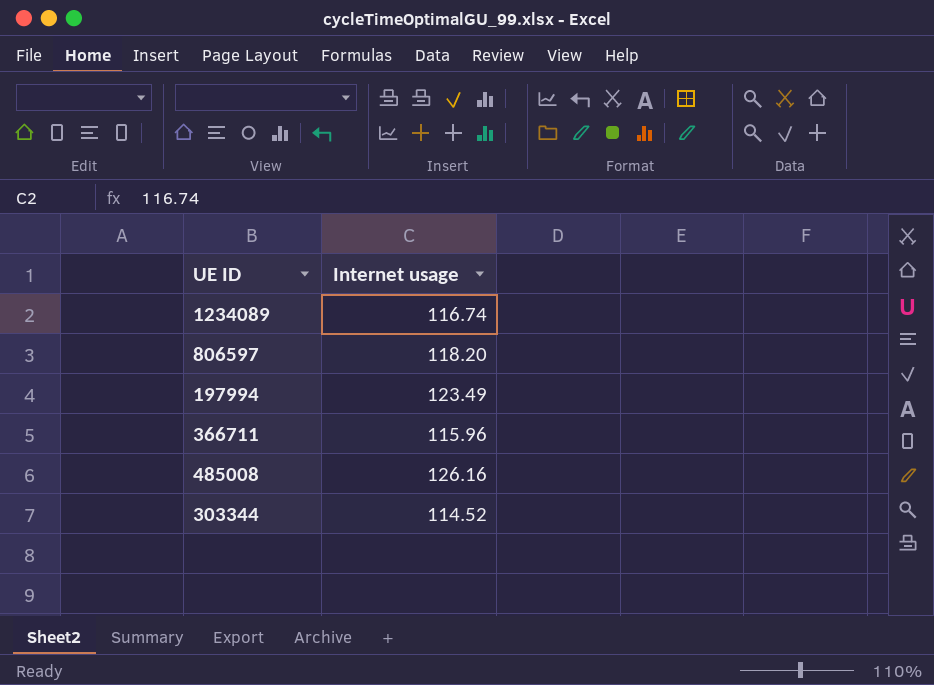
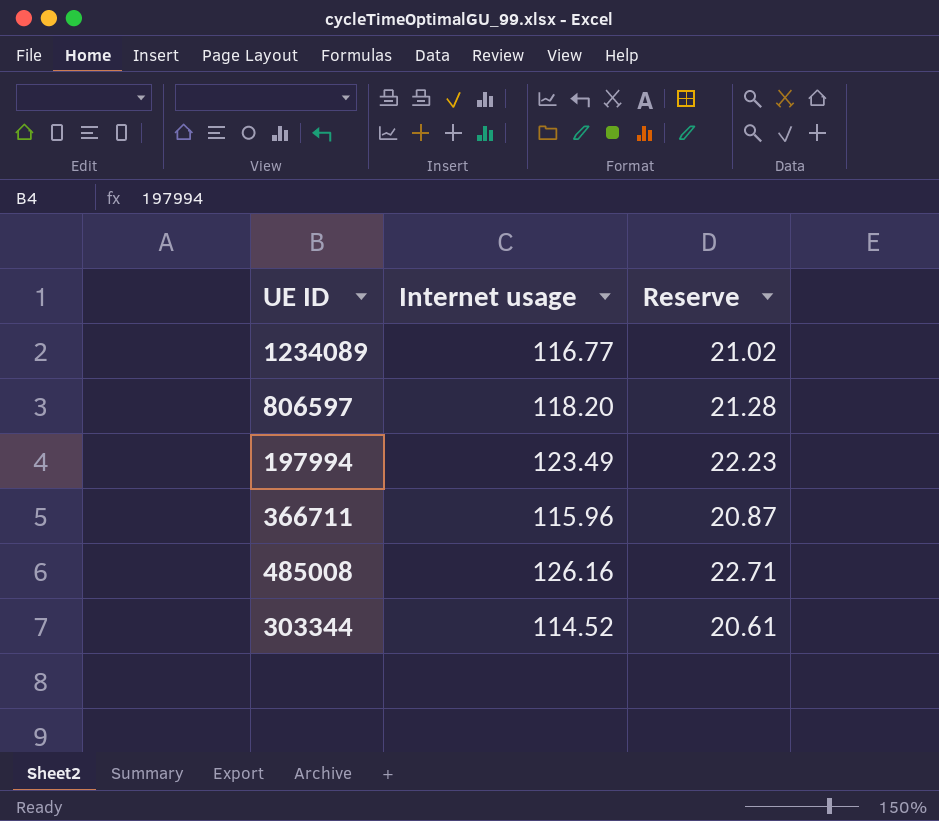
column Reserve | formula: none -> [Internet usage] * 0.18
1234089 | Internet usage: 116.74 -> 116.77

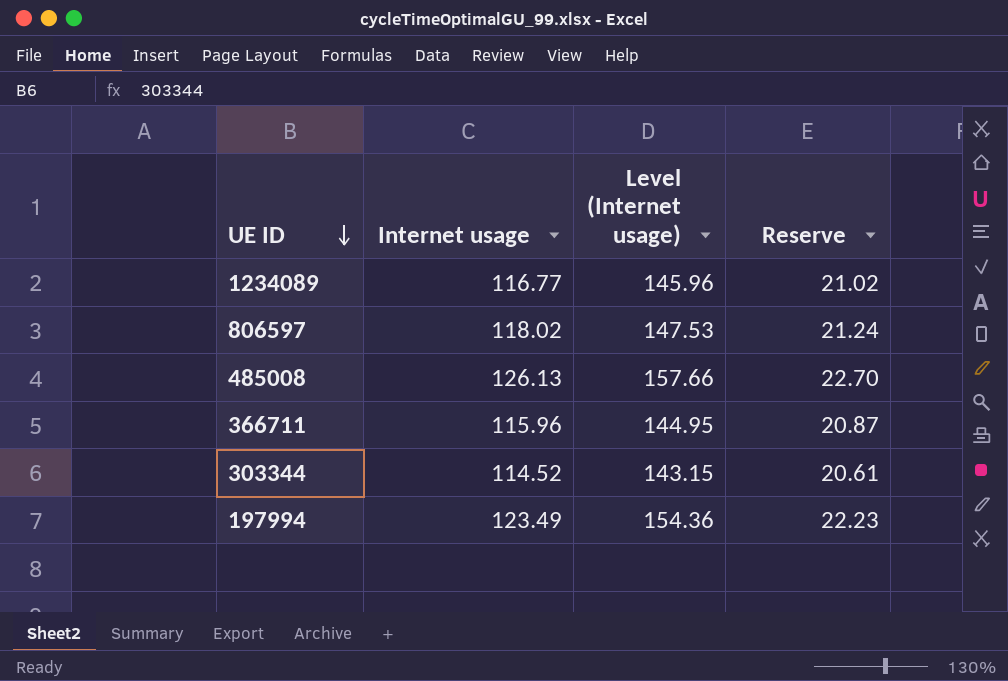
row order: none -> UE ID descending
column Level (Internet usage) | formula: none -> [Internet usage] * 1.25
806597 | Internet usage: 118.20 -> 118.02
806597 | Reserve: 21.28 -> 21.24
485008 | Internet usage: 126.16 -> 126.13
485008 | Reserve: 22.71 -> 22.70

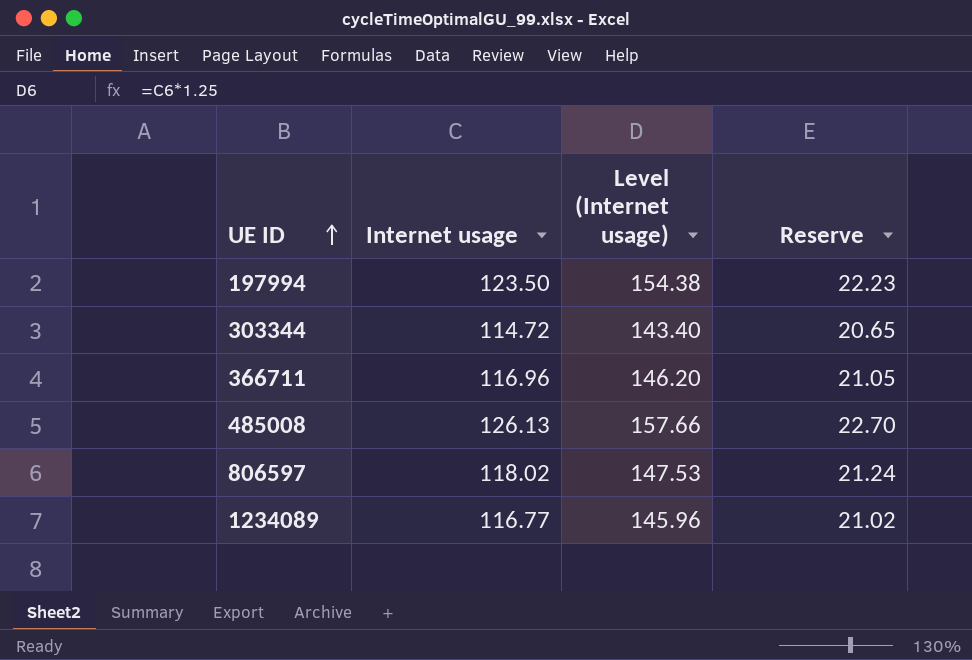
row order: UE ID descending -> UE ID ascending
197994 | Internet usage: 123.49 -> 123.50
197994 | Level (Internet usage): 154.36 -> 154.38
303344 | Internet usage: 114.52 -> 114.72
303344 | Level (Internet usage): 143.15 -> 143.40
303344 | Reserve: 20.61 -> 20.65
366711 | Internet usage: 115.96 -> 116.96
366711 | Level (Internet usage): 144.95 -> 146.20
366711 | Reserve: 20.87 -> 21.05

